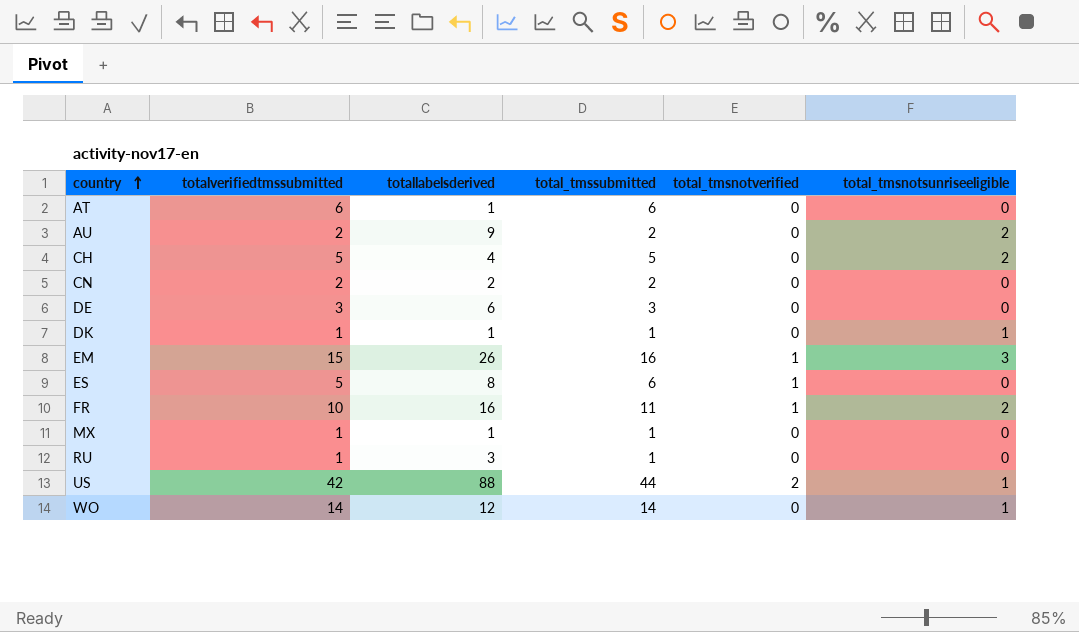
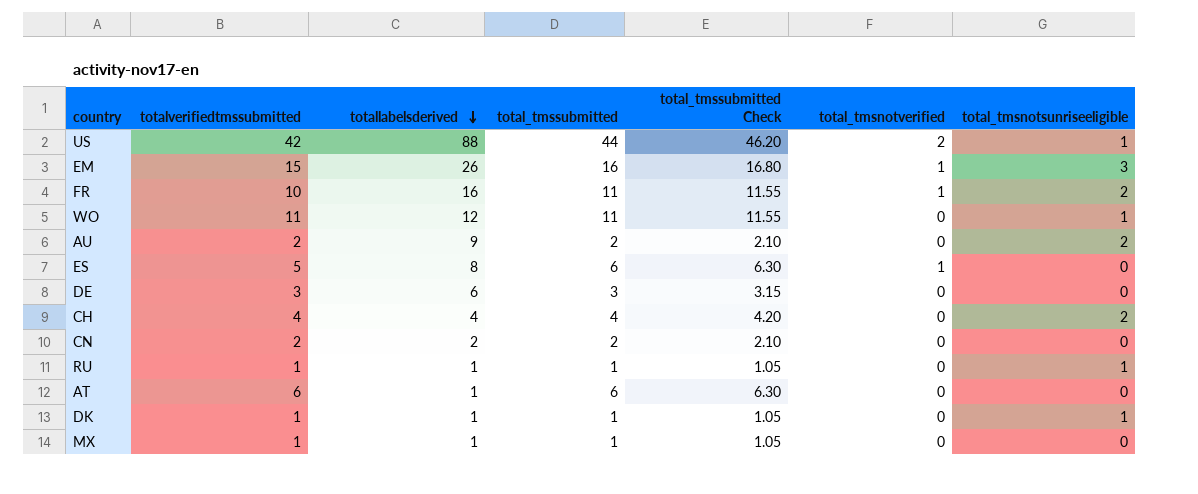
row order: country ascending -> totallabelsderived descending
column total_tmssubmitted Check | formula: none -> [total_tmssubmitted] * 1.05
WO | totalverifiedtmssubmitted: 14 -> 11
WO | total_tmssubmitted: 14 -> 11
CH | totalverifiedtmssubmitted: 5 -> 4
CH | total_tmssubmitted: 5 -> 4
RU | totallabelsderived: 3 -> 1
RU | total_tmsnotsunriseeligible: 0 -> 1

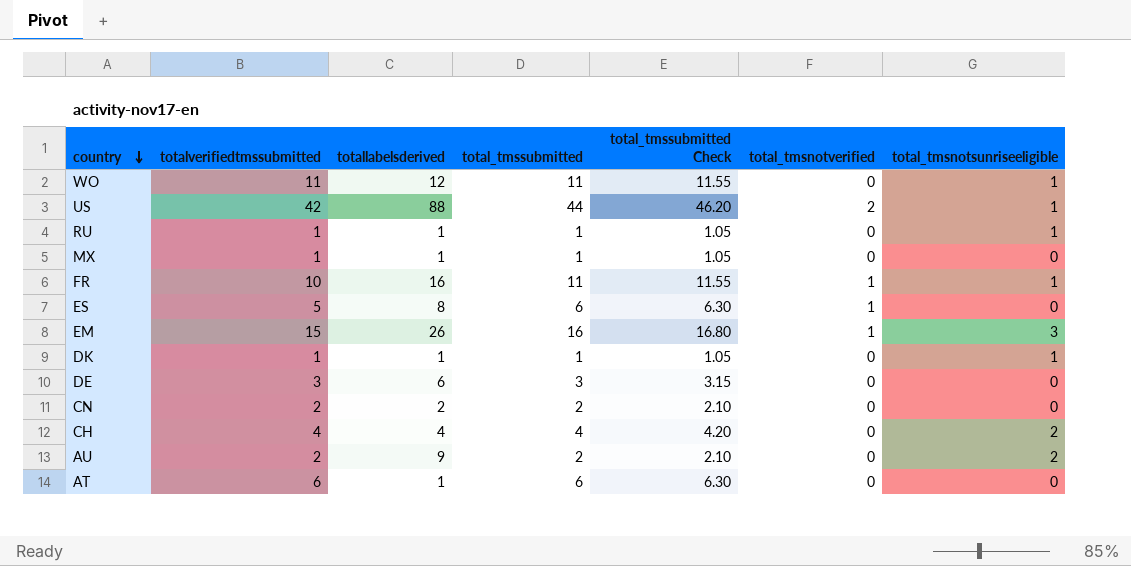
row order: totallabelsderived descending -> country descending
FR | total_tmsnotsunriseeligible: 2 -> 1

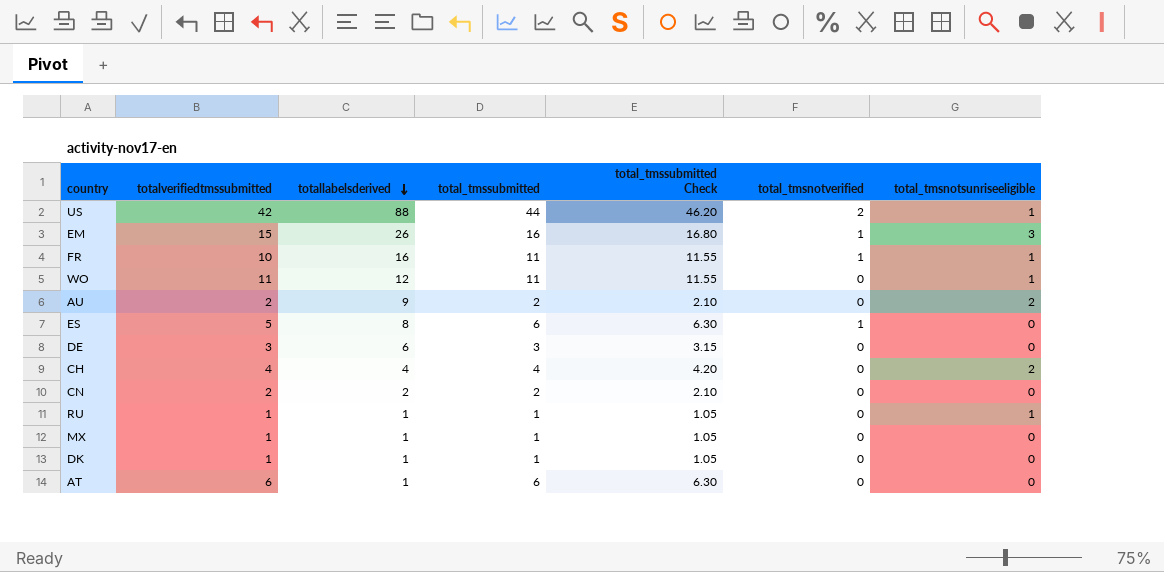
row order: country descending -> totallabelsderived descending
DK | total_tmsnotsunriseeligible: 1 -> 0

